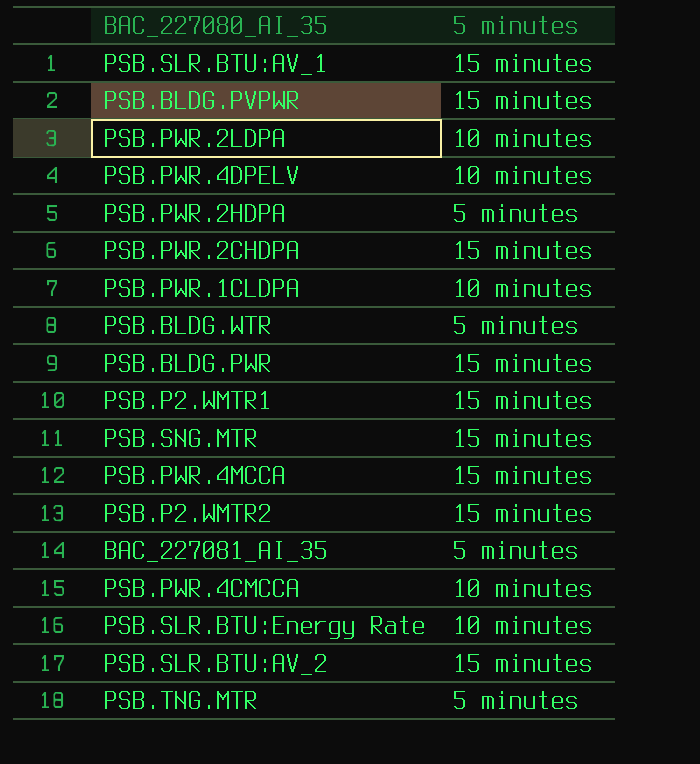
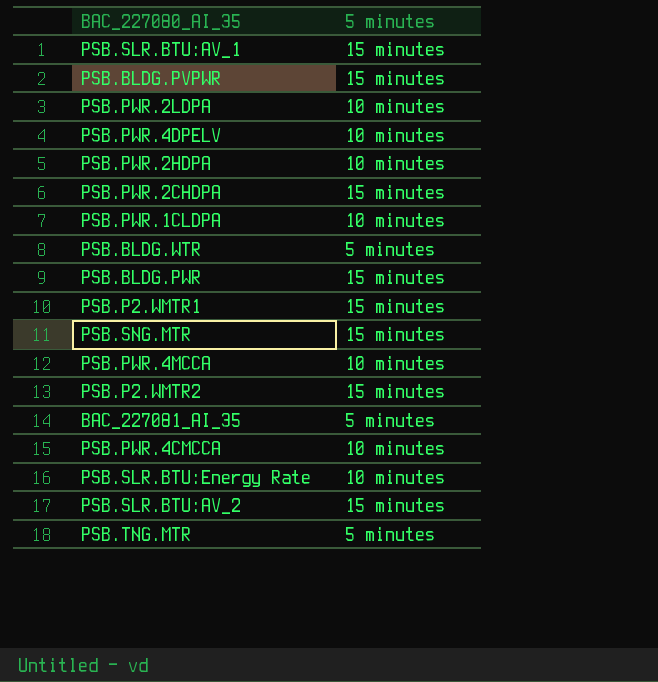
PSB.PWR.2HDPA | 5 minutes: 5 minutes -> 10 minutes
PSB.PWR.4MCCA | 5 minutes: 15 minutes -> 10 minutes

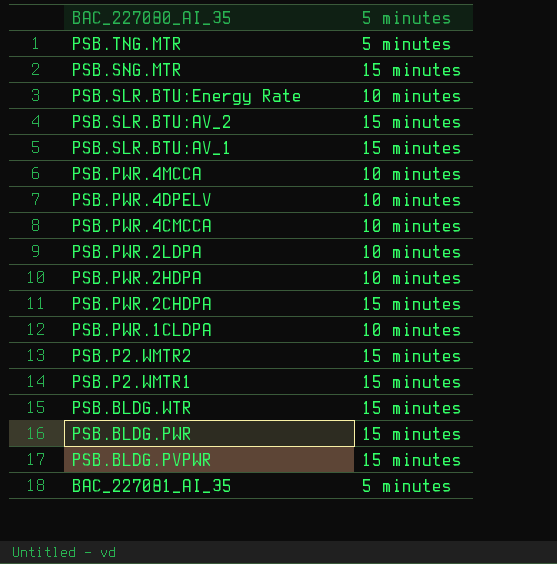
row order: none -> BAC_227080_AI_35 descending
PSB.BLDG.WTR | 5 minutes: 5 minutes -> 15 minutes

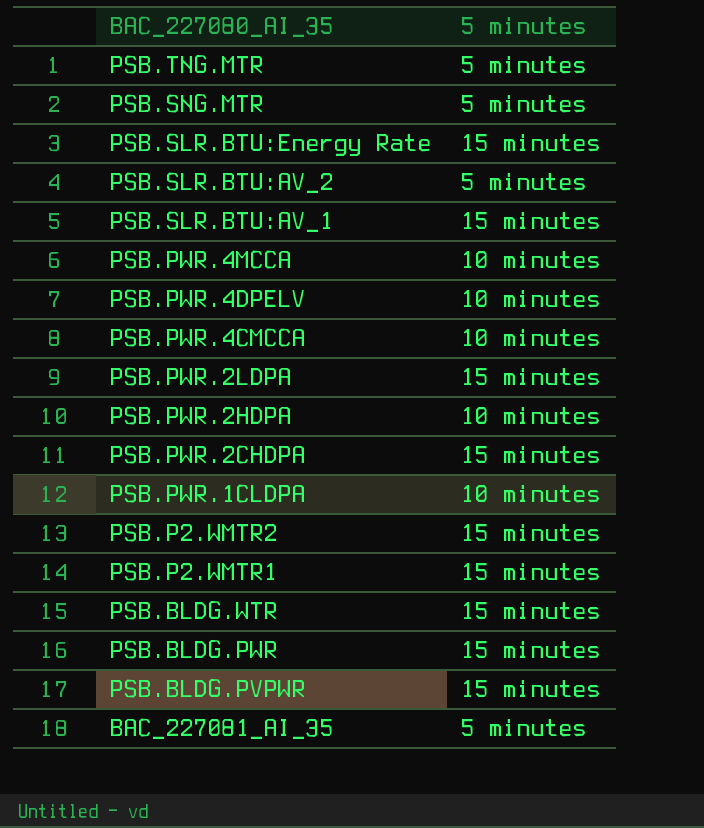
PSB.SNG.MTR | 5 minutes: 15 minutes -> 5 minutes
PSB.SLR.BTU:Energy Rate | 5 minutes: 10 minutes -> 15 minutes
PSB.SLR.BTU:AV_2 | 5 minutes: 15 minutes -> 5 minutes
PSB.PWR.2LDPA | 5 minutes: 10 minutes -> 15 minutes

